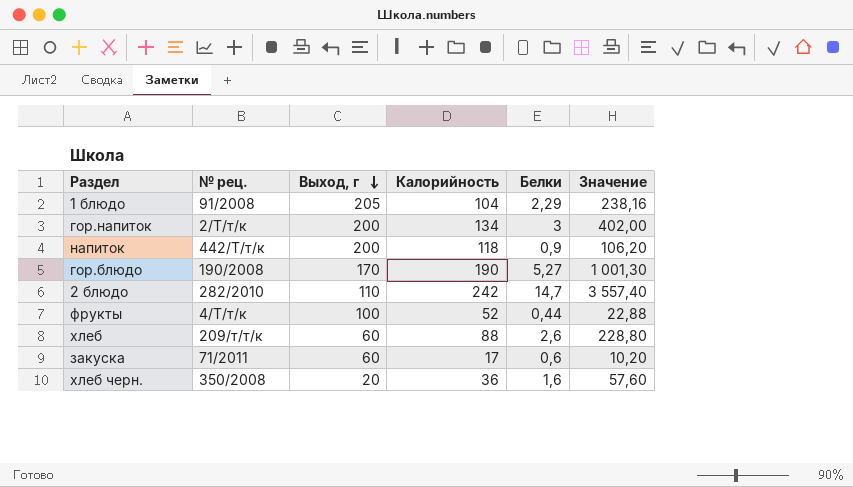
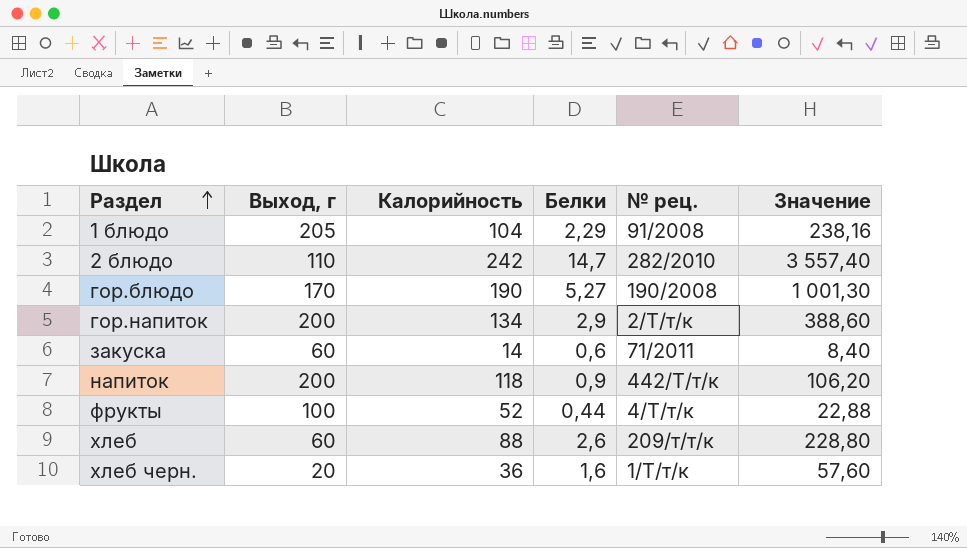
row order: Выход, г descending -> Раздел ascending
column № рец. | position: 2 -> 5
гор.напиток | Белки: 3 -> 2,9
гор.напиток | Значение: 402,00 -> 388,60
закуска | Калорийность: 17 -> 14
закуска | Значение: 10,20 -> 8,40
хлеб черн. | № рец.: 350/2008 -> 1/Т/т/к

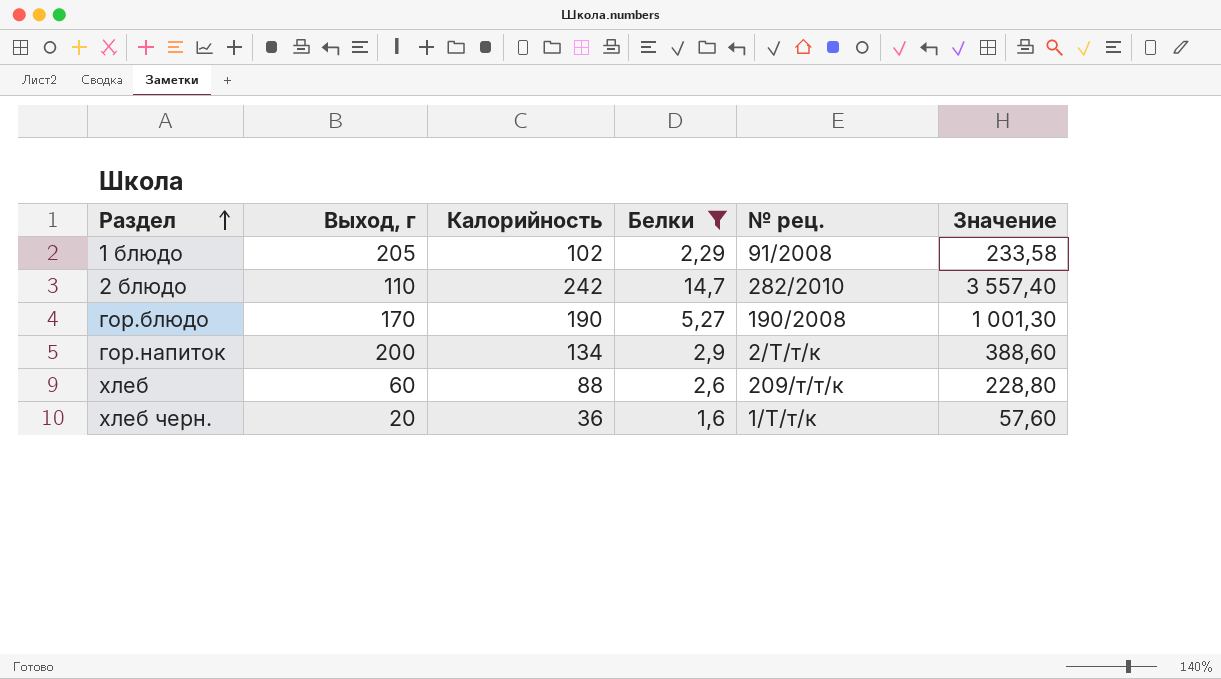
filter: none -> Белки >= 1,6
1 блюдо | Калорийность: 104 -> 102
1 блюдо | Значение: 238,16 -> 233,58

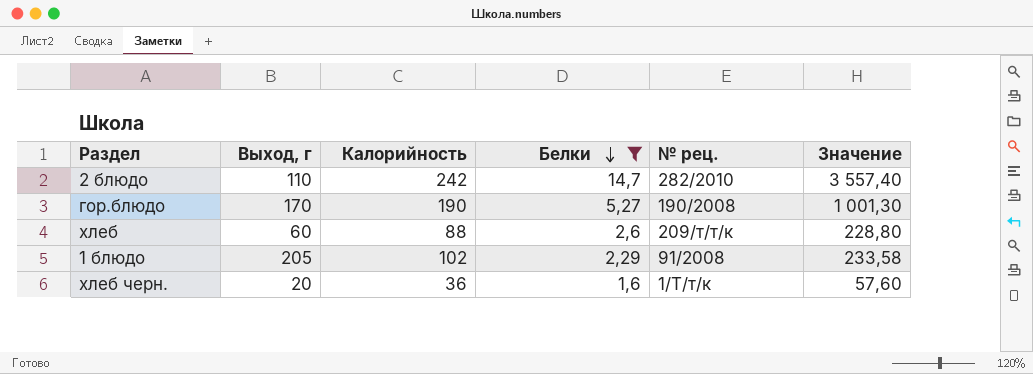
row order: Раздел ascending -> Белки descending
row гор.напиток: 200 | 134 | 2,9 | 2/Т/т/к | 388,60 -> none

